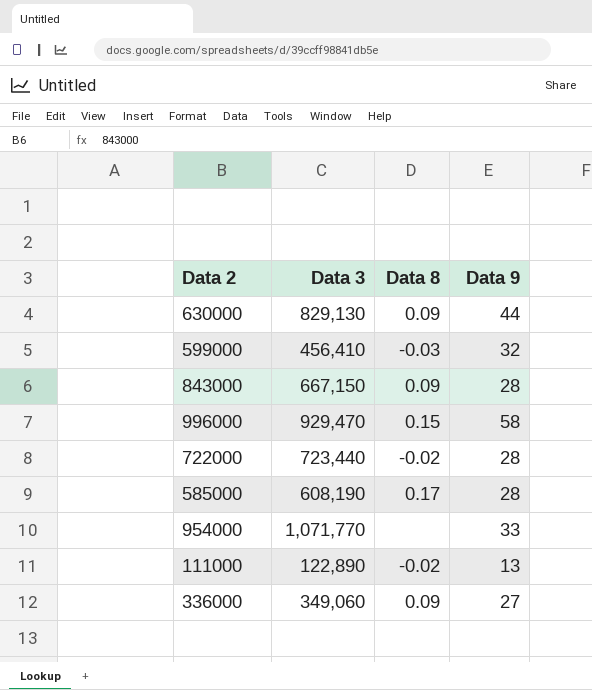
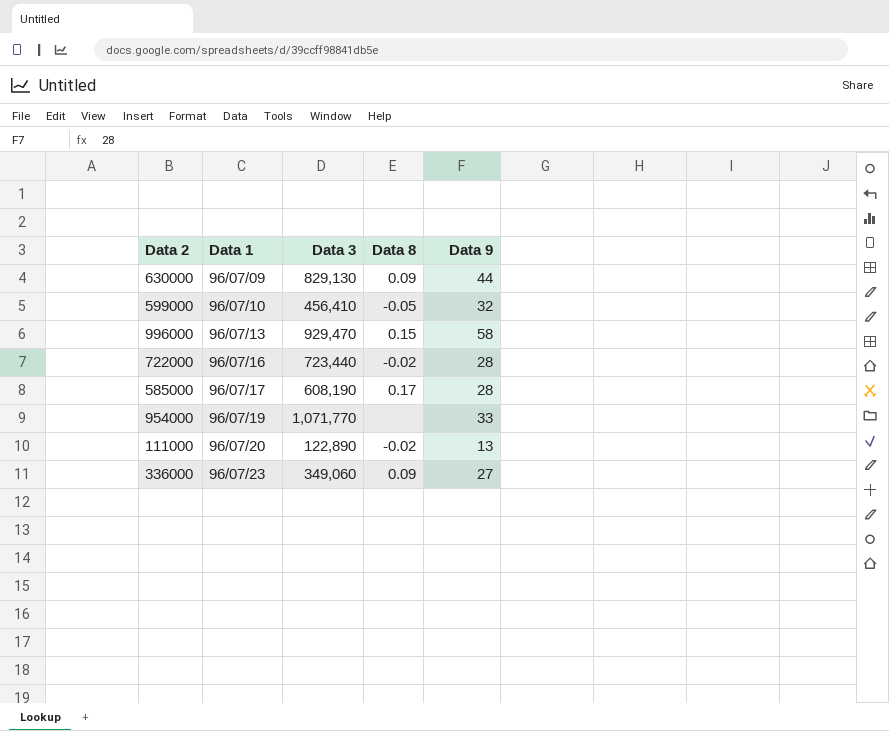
column Data 1 | position: none -> 2
row 843000: 667,150 | 0.09 | 28 -> none
599000 | Data 8: -0.03 -> -0.05

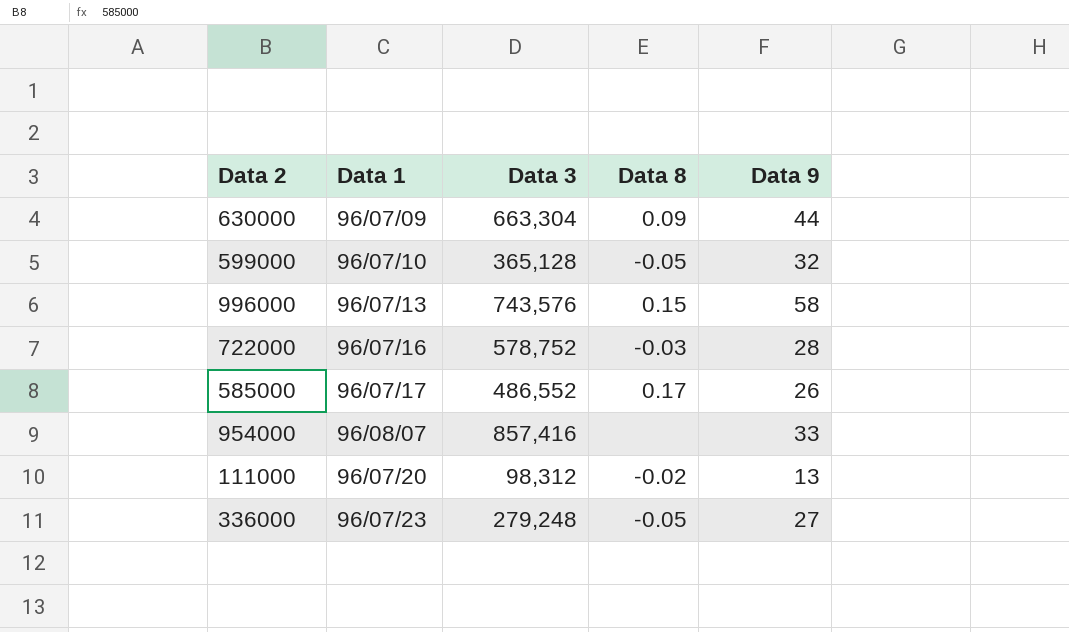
630000 | Data 3: 829,130 -> 663,304
599000 | Data 3: 456,410 -> 365,128
996000 | Data 3: 929,470 -> 743,576
722000 | Data 3: 723,440 -> 578,752
722000 | Data 8: -0.02 -> -0.03
585000 | Data 3: 608,190 -> 486,552
585000 | Data 9: 28 -> 26
954000 | Data 1: 96/07/19 -> 96/08/07
954000 | Data 3: 1,071,770 -> 857,416
111000 | Data 3: 122,890 -> 98,312
336000 | Data 3: 349,060 -> 279,248
336000 | Data 8: 0.09 -> -0.05

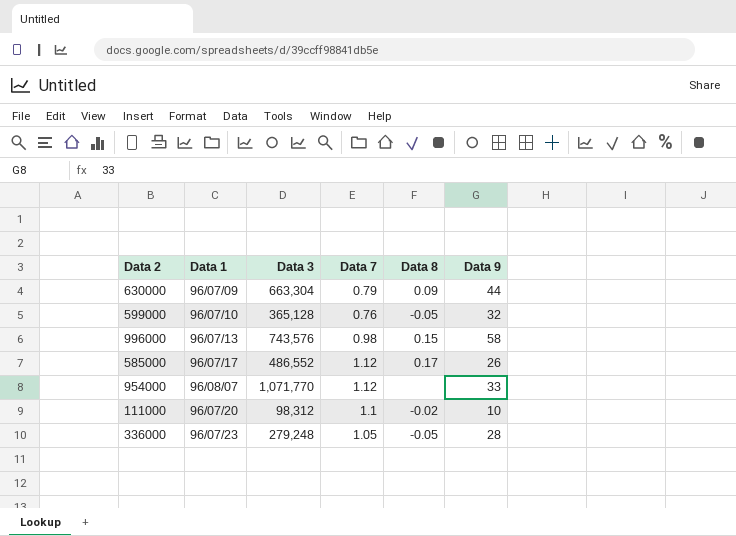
column Data 7 | position: none -> 4
row 722000: 96/07/16 | 578,752 | -0.03 | 28 -> none
954000 | Data 3: 857,416 -> 1,071,770
111000 | Data 9: 13 -> 10
336000 | Data 9: 27 -> 28

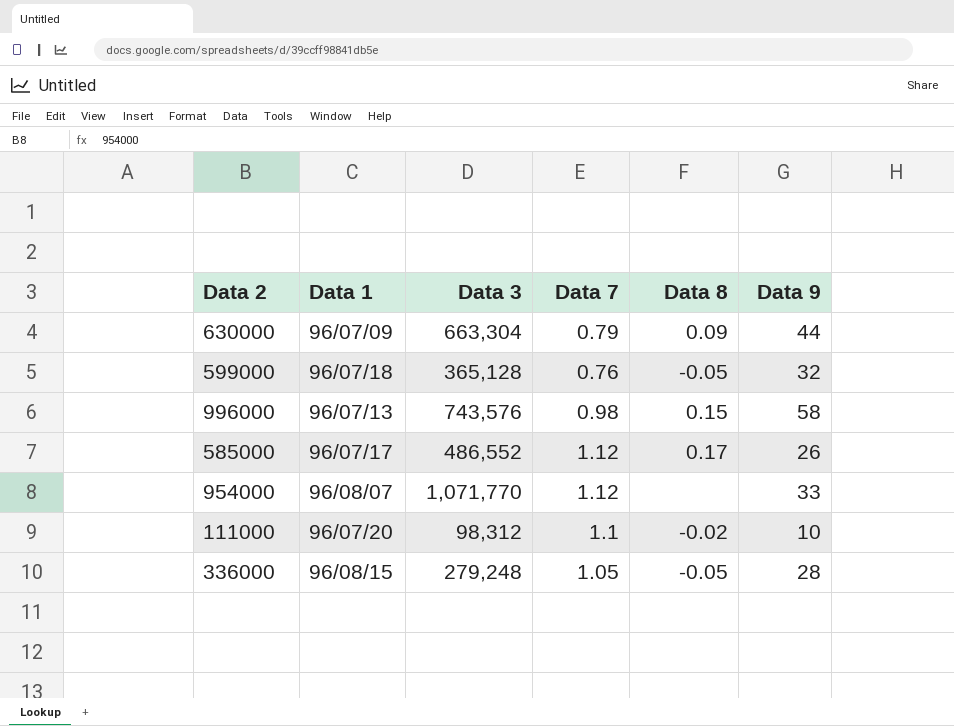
599000 | Data 1: 96/07/10 -> 96/07/18
336000 | Data 1: 96/07/23 -> 96/08/15

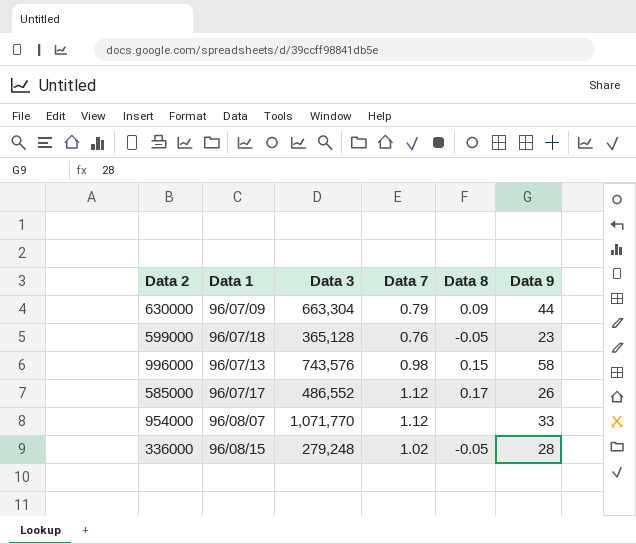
row 111000: 96/07/20 | 98,312 | 1.1 | -0.02 | 10 -> none
599000 | Data 9: 32 -> 23
336000 | Data 7: 1.05 -> 1.02

